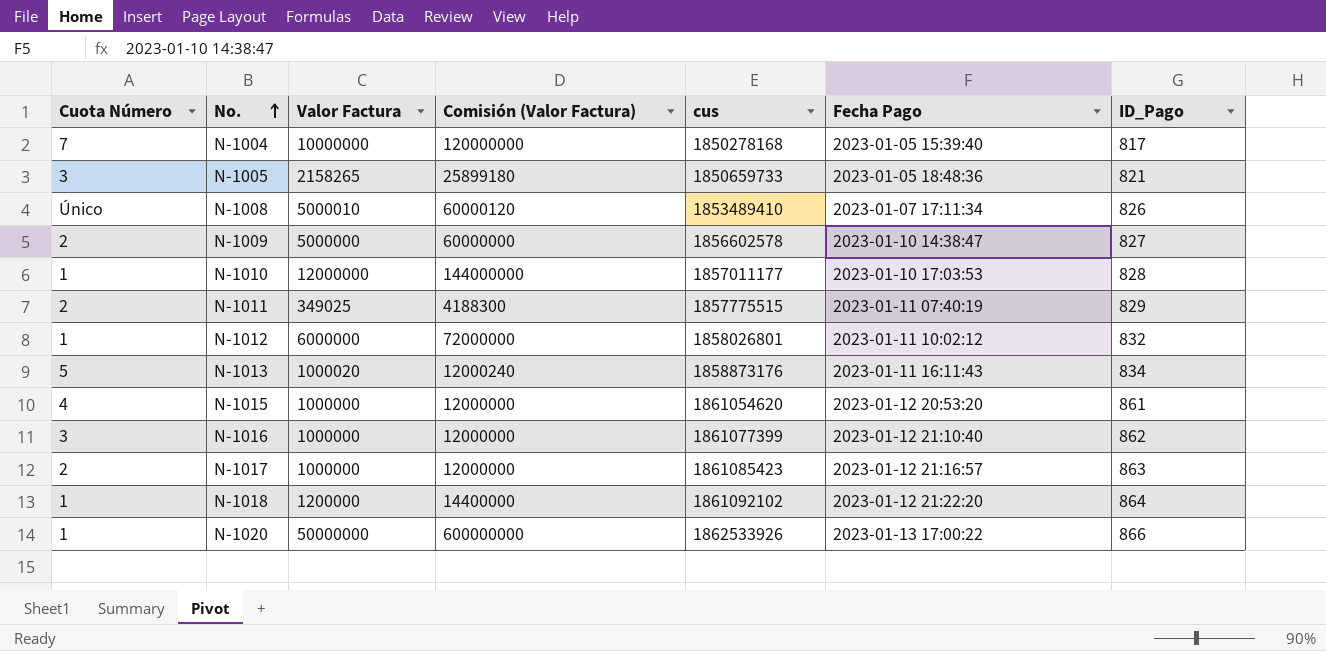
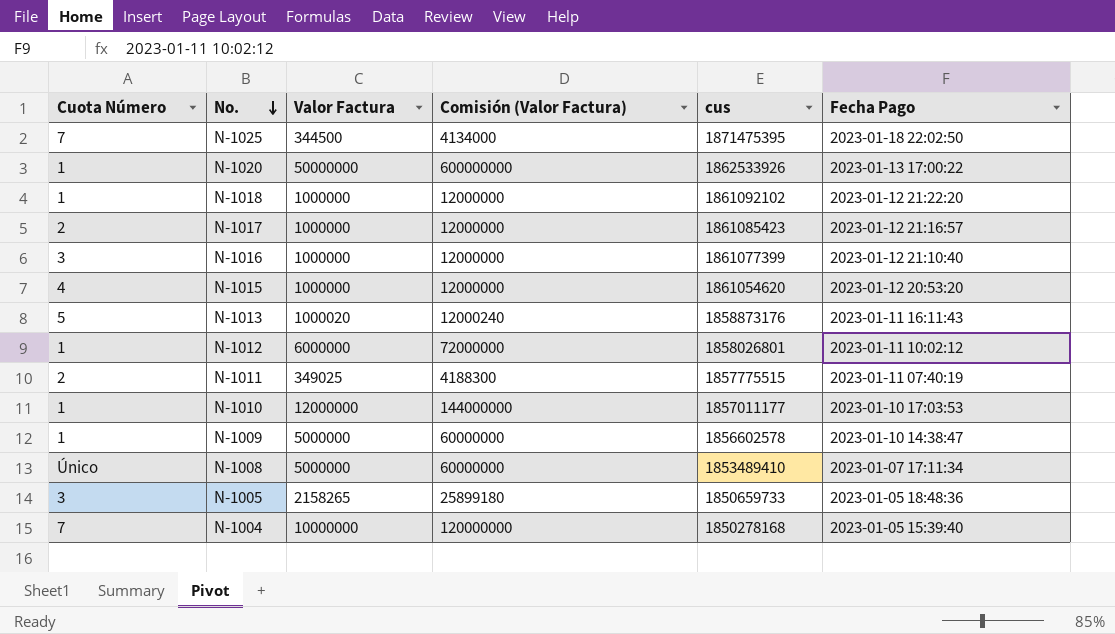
row order: No. ascending -> No. descending
column ID_Pago | position: 7 -> none
row N-1025: none -> 7 | 344500 | 4134000 | 1871475395 | 2023-01-18 22:02:50
N-1018 | Valor Factura: 1200000 -> 1000000
N-1018 | Comisión (Valor Factura): 14400000 -> 12000000
N-1009 | Cuota Número: 2 -> 1
N-1008 | Valor Factura: 5000010 -> 5000000
N-1008 | Comisión (Valor Factura): 60000120 -> 60000000

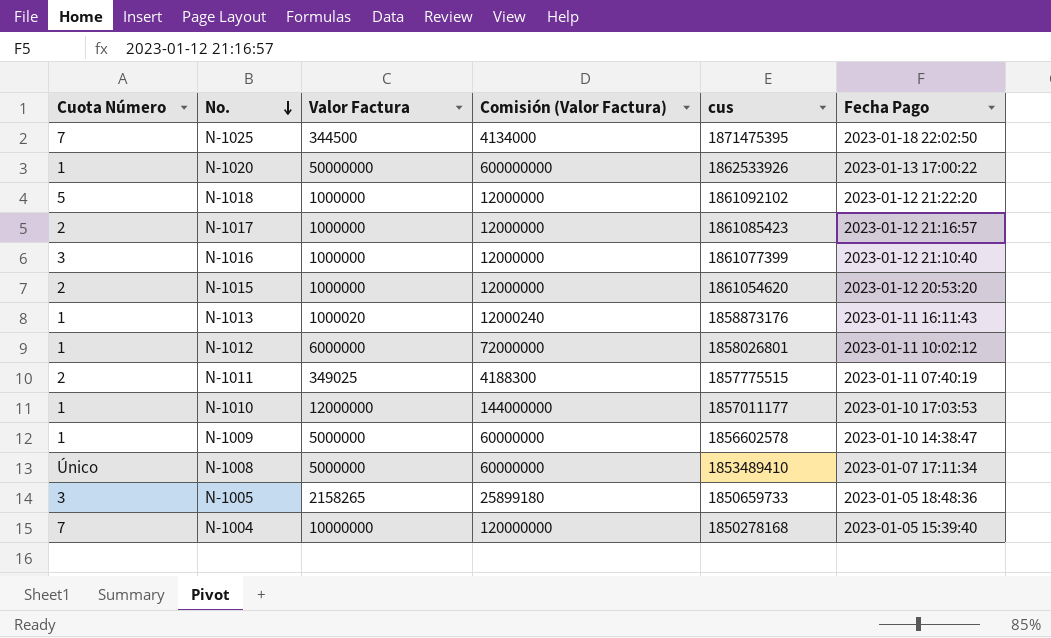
N-1018 | Cuota Número: 1 -> 5
N-1015 | Cuota Número: 4 -> 2
N-1013 | Cuota Número: 5 -> 1

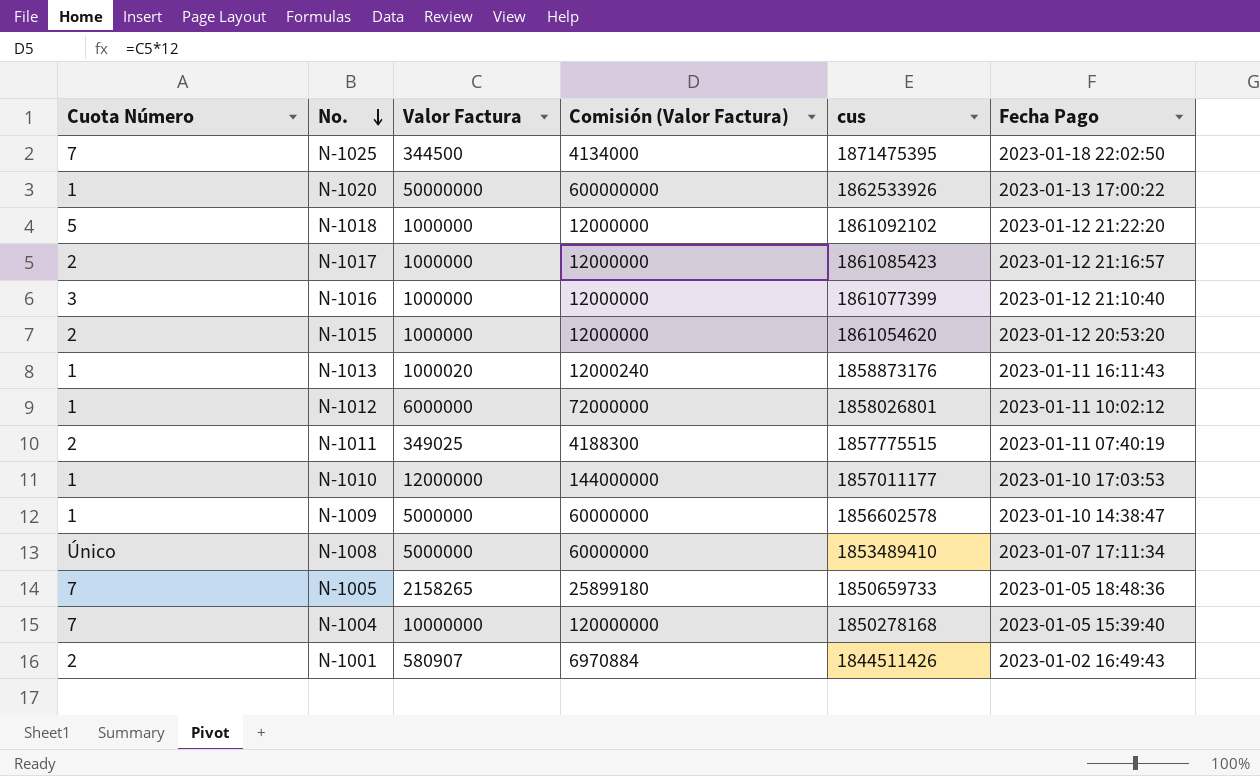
N-1005 | Cuota Número: 3 -> 7
row N-1001: none -> 2 | 580907 | 6970884 | 1844511426 | 2023-01-02 16:49:43

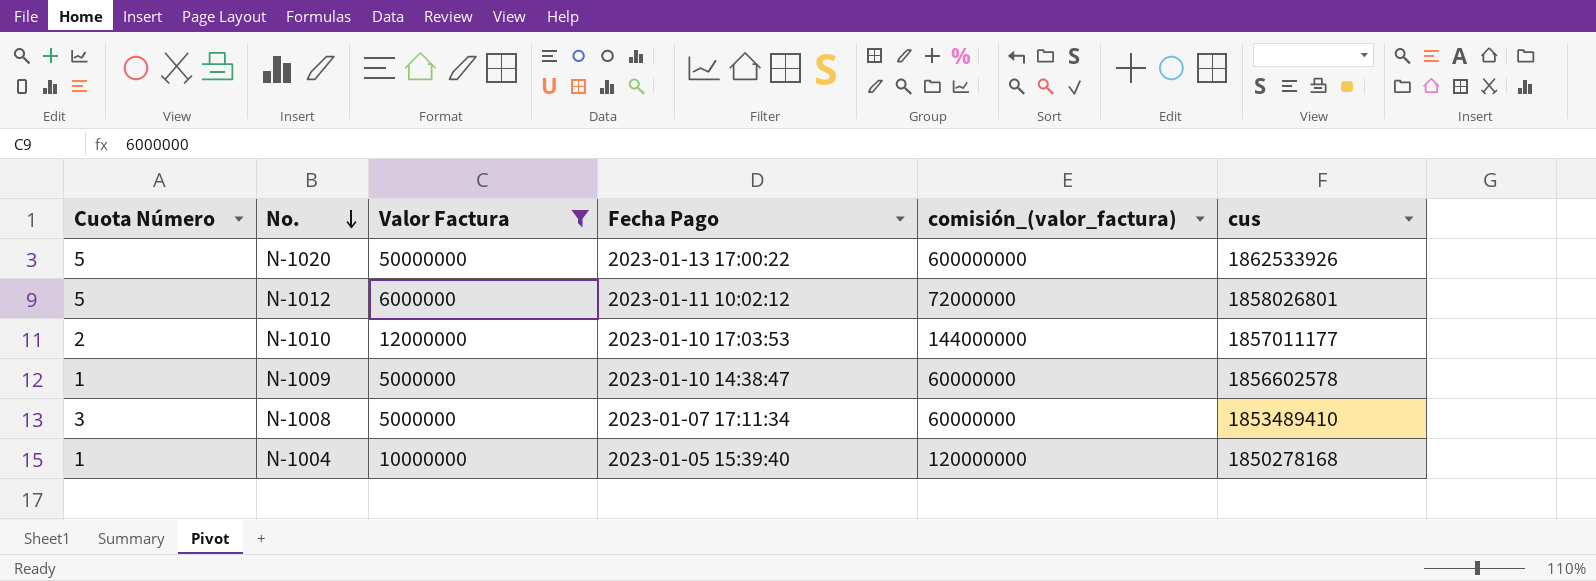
filter: none -> Valor Factura >= 5000000
column Fecha Pago | position: 6 -> 4
column name: Comisión (Valor Factura) -> comisión_(valor_factura)
N-1020 | Cuota Número: 1 -> 5
N-1012 | Cuota Número: 1 -> 5
N-1010 | Cuota Número: 1 -> 2
N-1008 | Cuota Número: Único -> 3
N-1004 | Cuota Número: 7 -> 1

